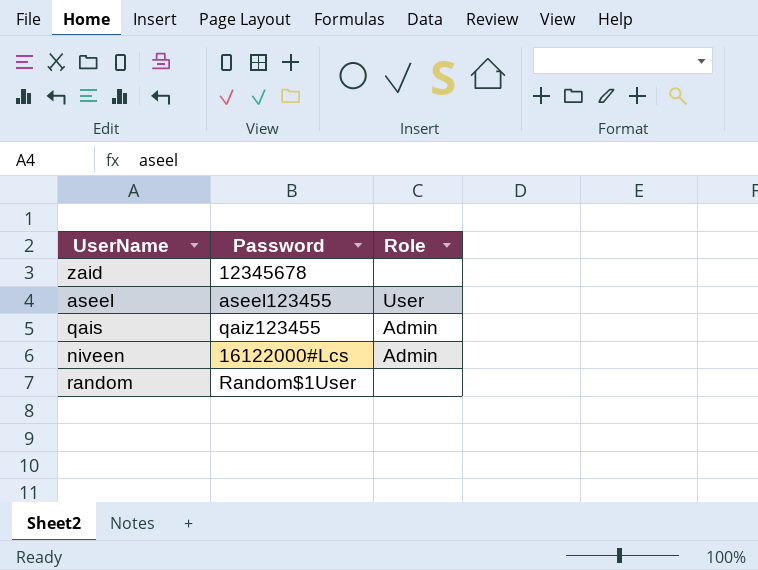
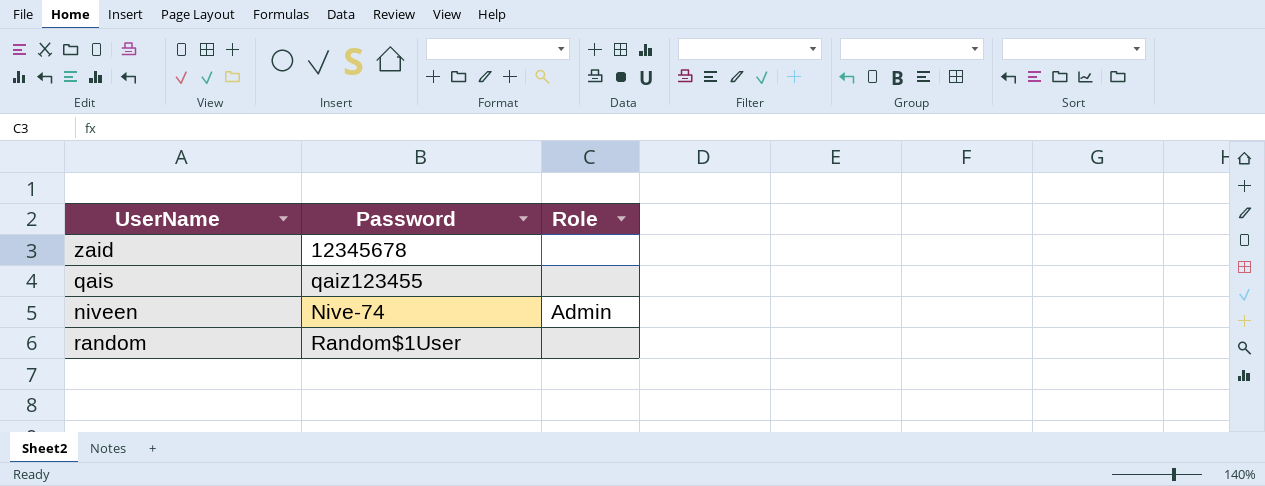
row aseel: aseel123455 | User -> none
qais | Role: Admin -> none
niveen | Password: 16122000#Lcs -> Nive-74

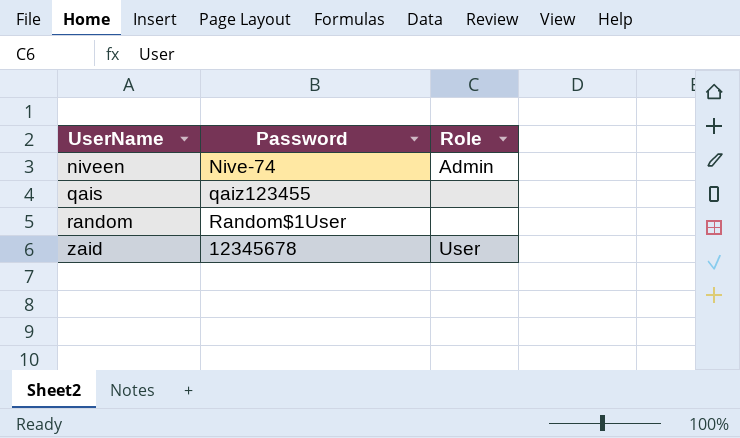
row order: none -> UserName ascending
zaid | Role: none -> User

